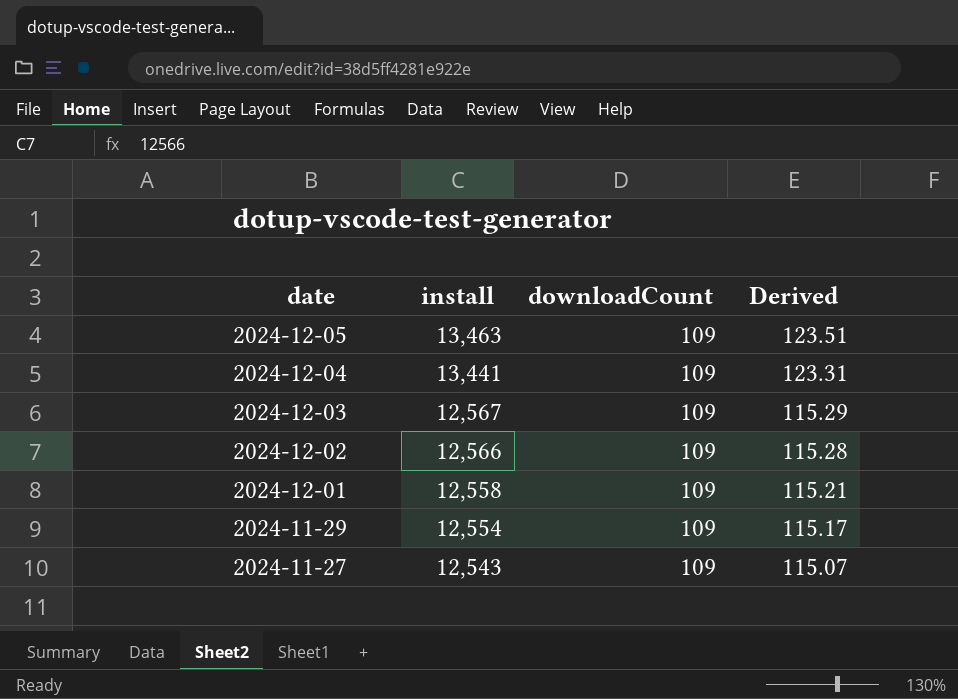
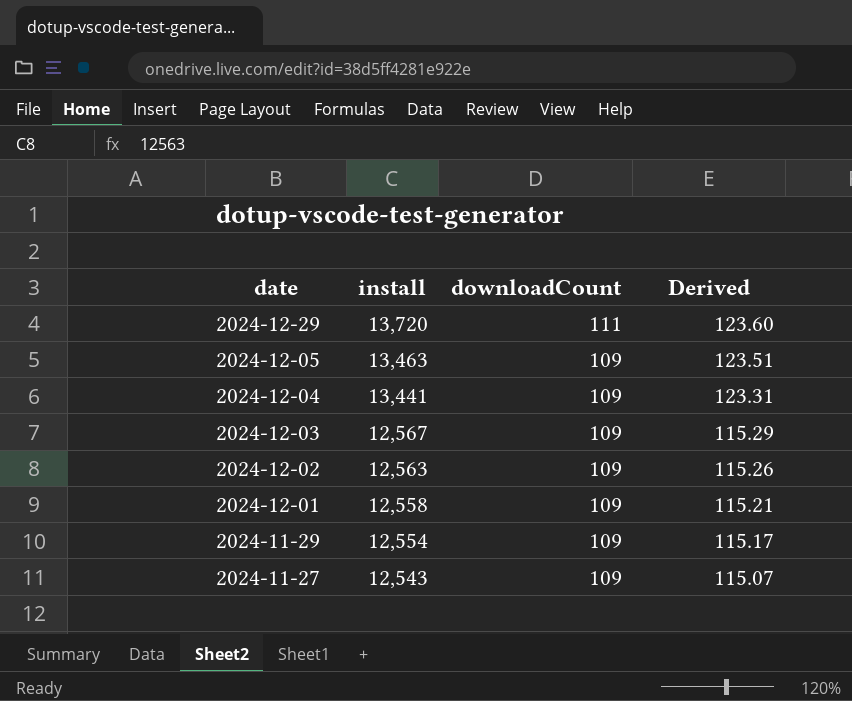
row 2024-12-29: none -> 13,720 | 111 | 123.60
2024-12-02 | install: 12,566 -> 12,563
2024-12-02 | Derived: 115.28 -> 115.26

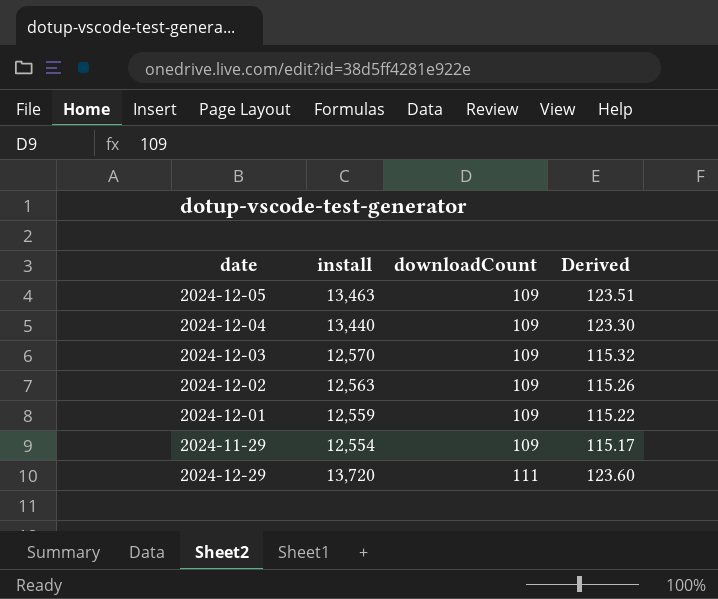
row order: date descending -> downloadCount ascending
row 2024-11-27: 12,543 | 109 | 115.07 -> none
2024-12-04 | install: 13,441 -> 13,440
2024-12-04 | Derived: 123.31 -> 123.30
2024-12-03 | install: 12,567 -> 12,570
2024-12-03 | Derived: 115.29 -> 115.32
2024-12-01 | install: 12,558 -> 12,559
2024-12-01 | Derived: 115.21 -> 115.22

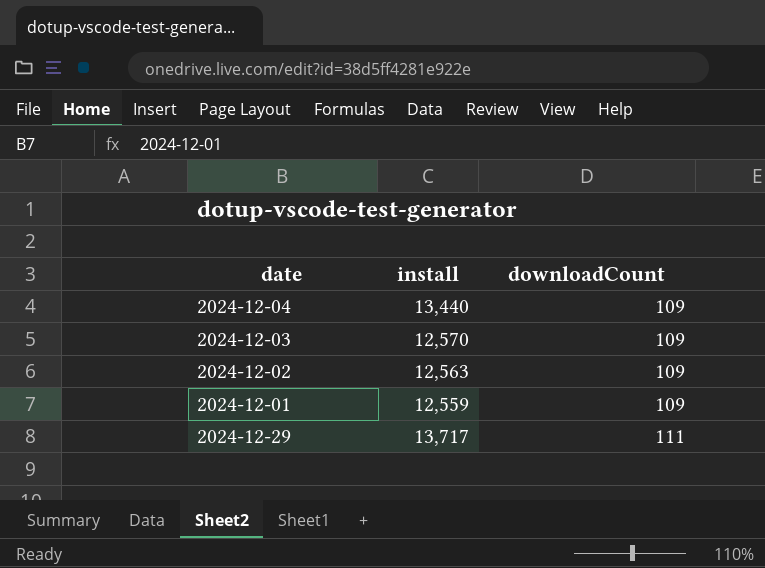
column Derived | formula: [install] / [downloadCount] -> none
row 2024-12-05: 13,463 | 109 | 123.51 -> none
row 2024-11-29: 12,554 | 109 | 115.17 -> none
2024-12-29 | install: 13,720 -> 13,717

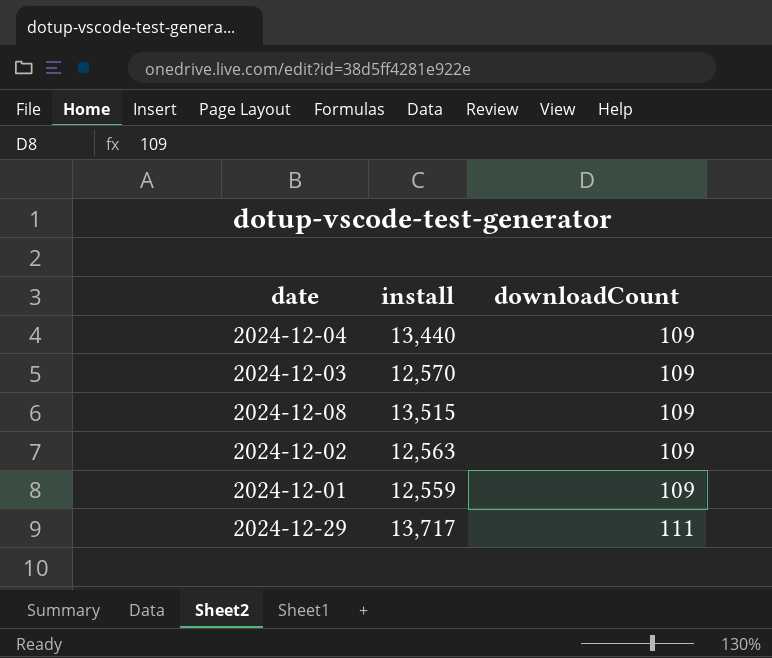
row 2024-12-08: none -> 13,515 | 109

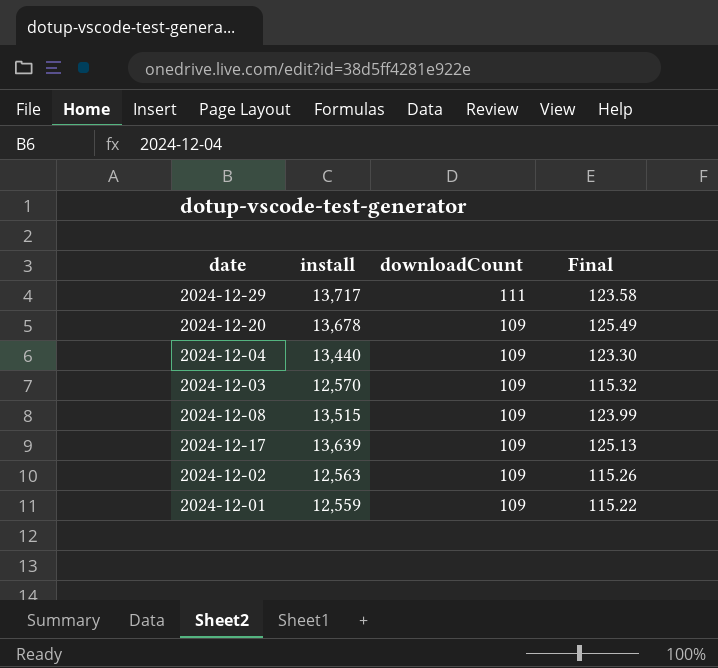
row order: downloadCount ascending -> downloadCount descending
column Final | formula: none -> [install] / [downloadCount]
row 2024-12-20: none -> 13,678 | 109 | 125.49
row 2024-12-17: none -> 13,639 | 109 | 125.13

